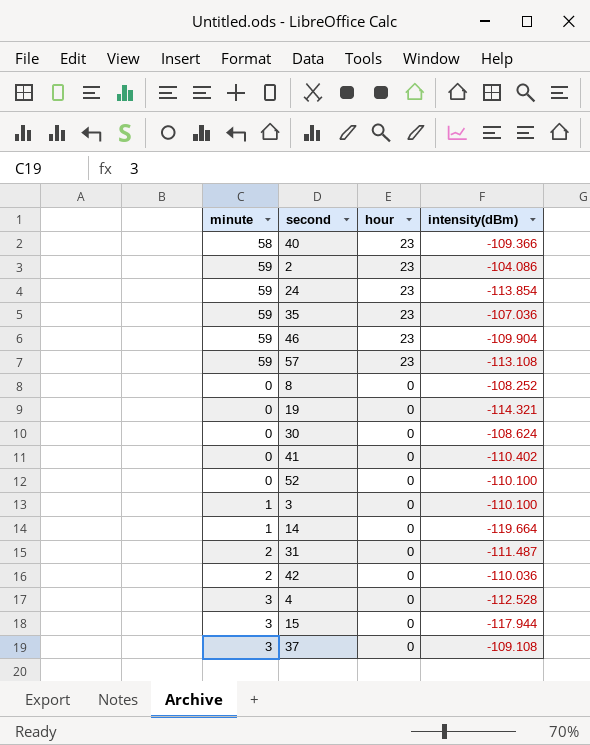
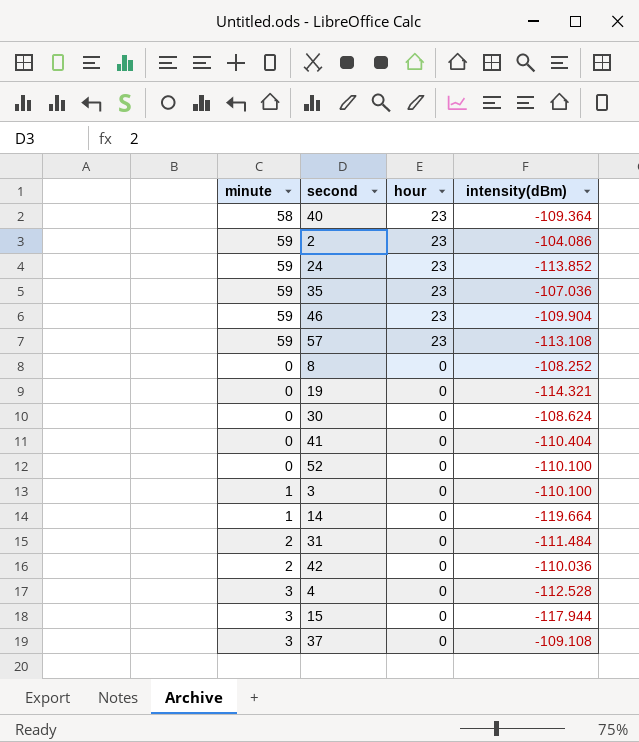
40 | intensity(dBm): -109.366 -> -109.364
24 | intensity(dBm): -113.854 -> -113.852
41 | intensity(dBm): -110.402 -> -110.404
31 | intensity(dBm): -111.487 -> -111.484

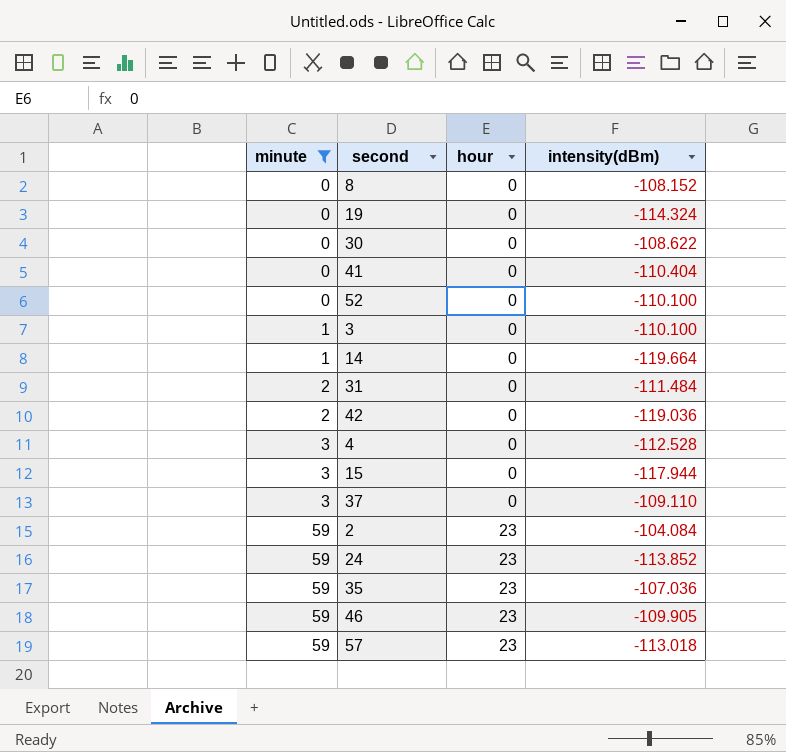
filter: none -> minute != 58
row order: hour descending -> minute ascending
8 | intensity(dBm): -108.252 -> -108.152
19 | intensity(dBm): -114.321 -> -114.324
30 | intensity(dBm): -108.624 -> -108.622
42 | intensity(dBm): -110.036 -> -119.036
37 | intensity(dBm): -109.108 -> -109.110
2 | intensity(dBm): -104.086 -> -104.084
46 | intensity(dBm): -109.904 -> -109.905
57 | intensity(dBm): -113.108 -> -113.018

